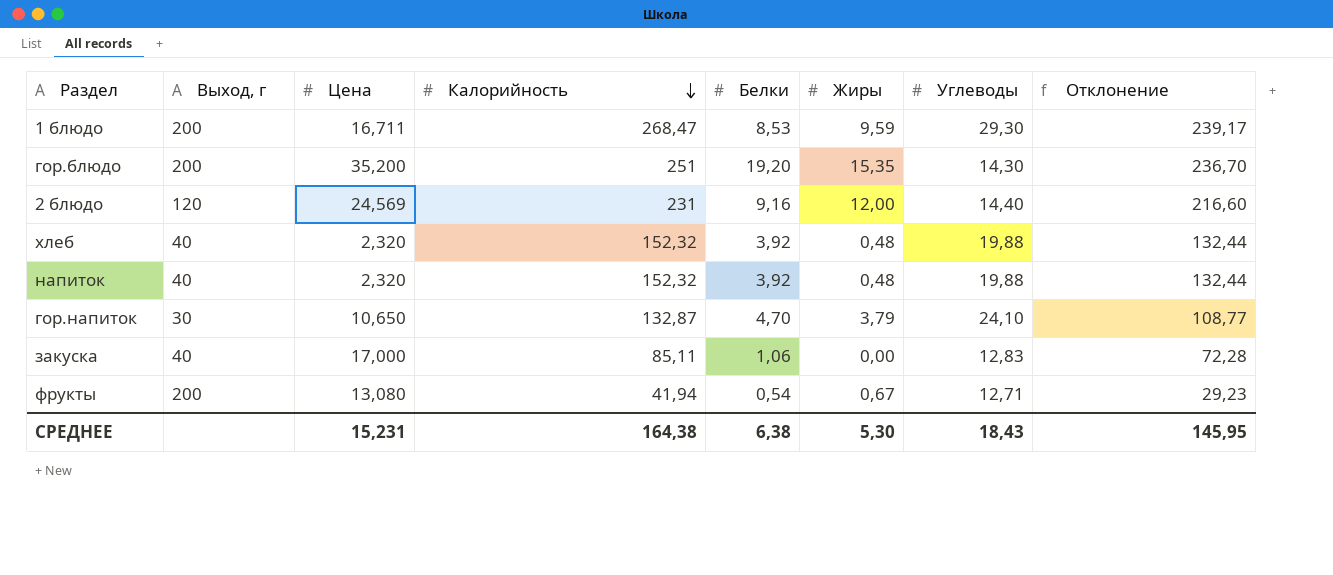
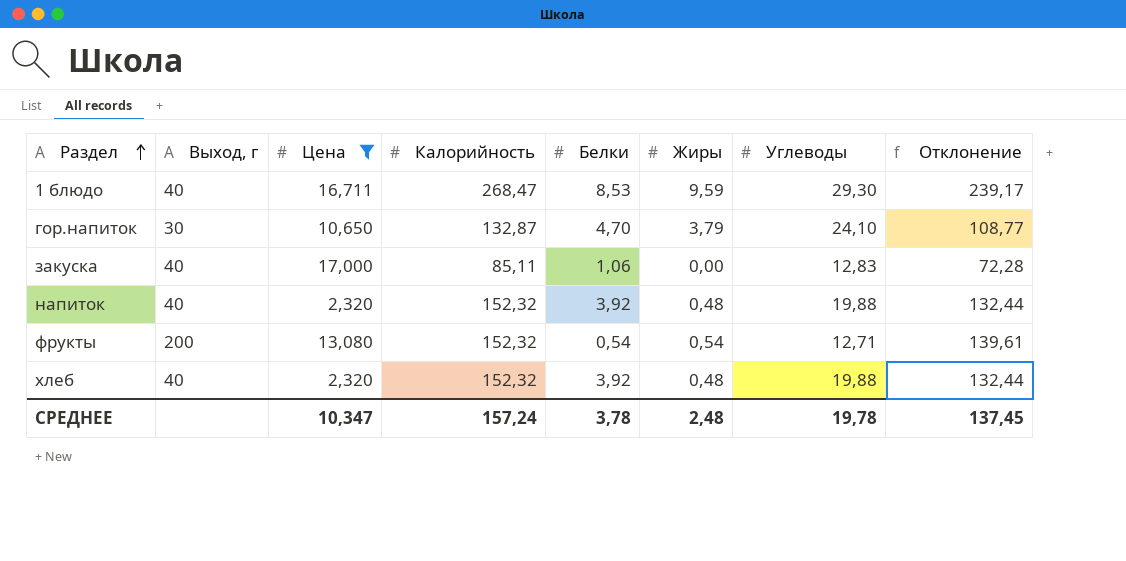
filter: none -> Цена <= 17,000
row order: Калорийность descending -> Раздел ascending
1 блюдо | Выход, г: 200 -> 40
фрукты | Калорийность: 41,94 -> 152,32
фрукты | Жиры: 0,67 -> 0,54
фрукты | Отклонение: 29,23 -> 139,61
СРЕДНЕЕ | Цена: 15,231 -> 10,347
СРЕДНЕЕ | Калорийность: 164,38 -> 157,24
СРЕДНЕЕ | Белки: 6,38 -> 3,78
СРЕДНЕЕ | Жиры: 5,30 -> 2,48
СРЕДНЕЕ | Углеводы: 18,43 -> 19,78
СРЕДНЕЕ | Отклонение: 145,95 -> 137,45

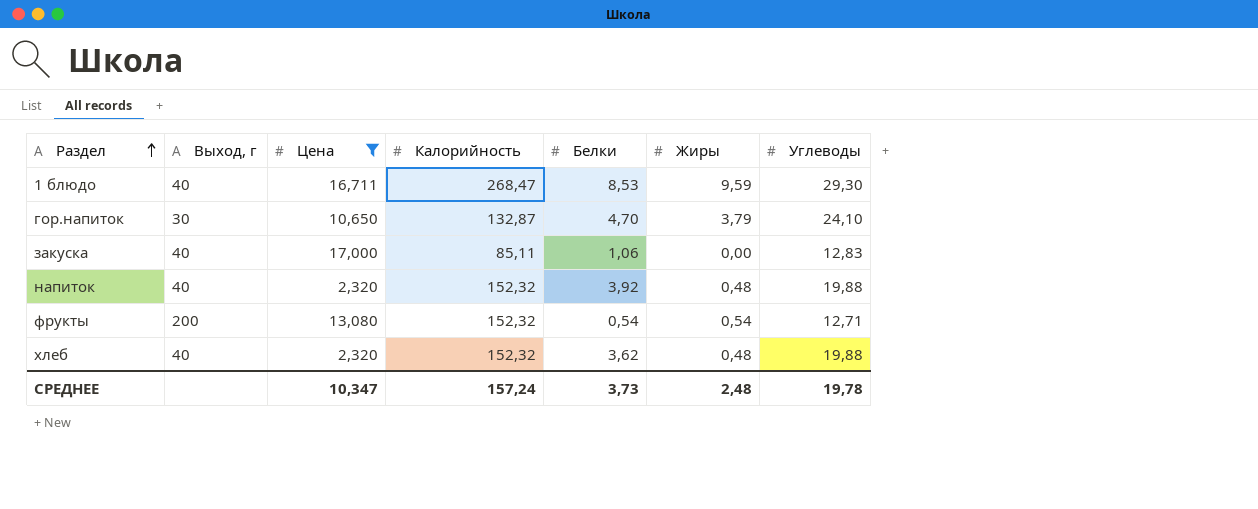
column Отклонение | formula: [Калорийность] - [Углеводы] -> none
хлеб | Белки: 3,92 -> 3,62
СРЕДНЕЕ | Белки: 3,78 -> 3,73

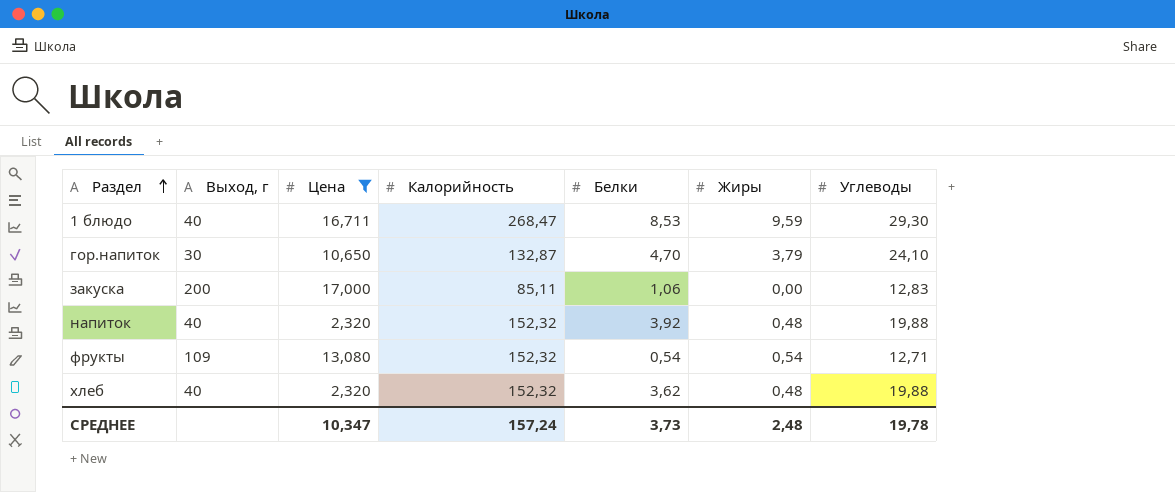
закуска | Выход, г: 40 -> 200
фрукты | Выход, г: 200 -> 109

